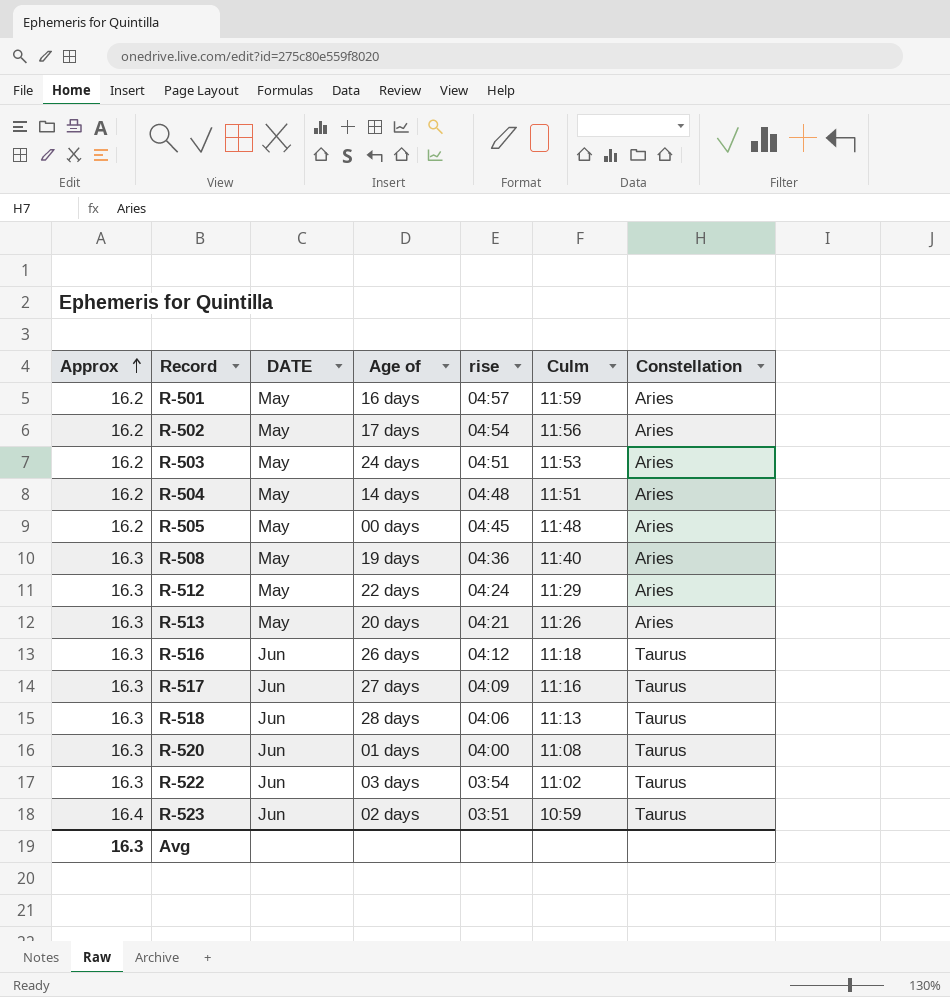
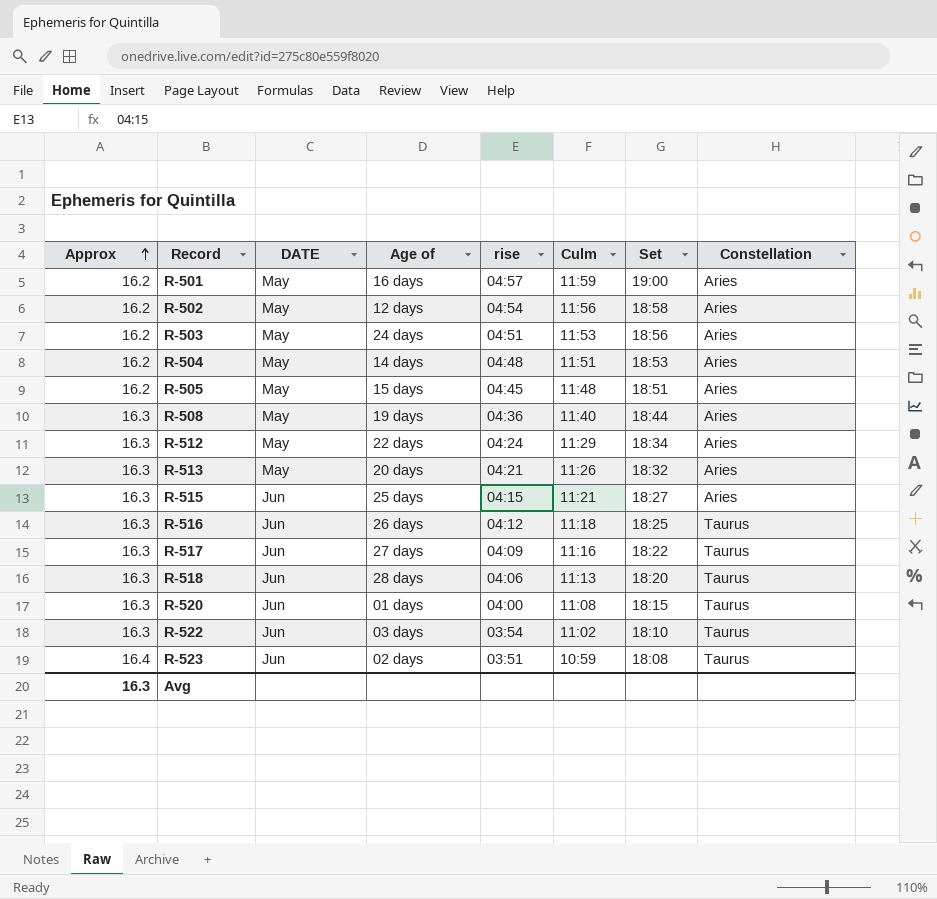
column Set | position: none -> 7
R-502 | Age of: 17 days -> 12 days
R-505 | Age of: 00 days -> 15 days
row R-515: none -> 16.3 | Jun | 25 days | 04:15 | 11:21 | 18:27 | Aries

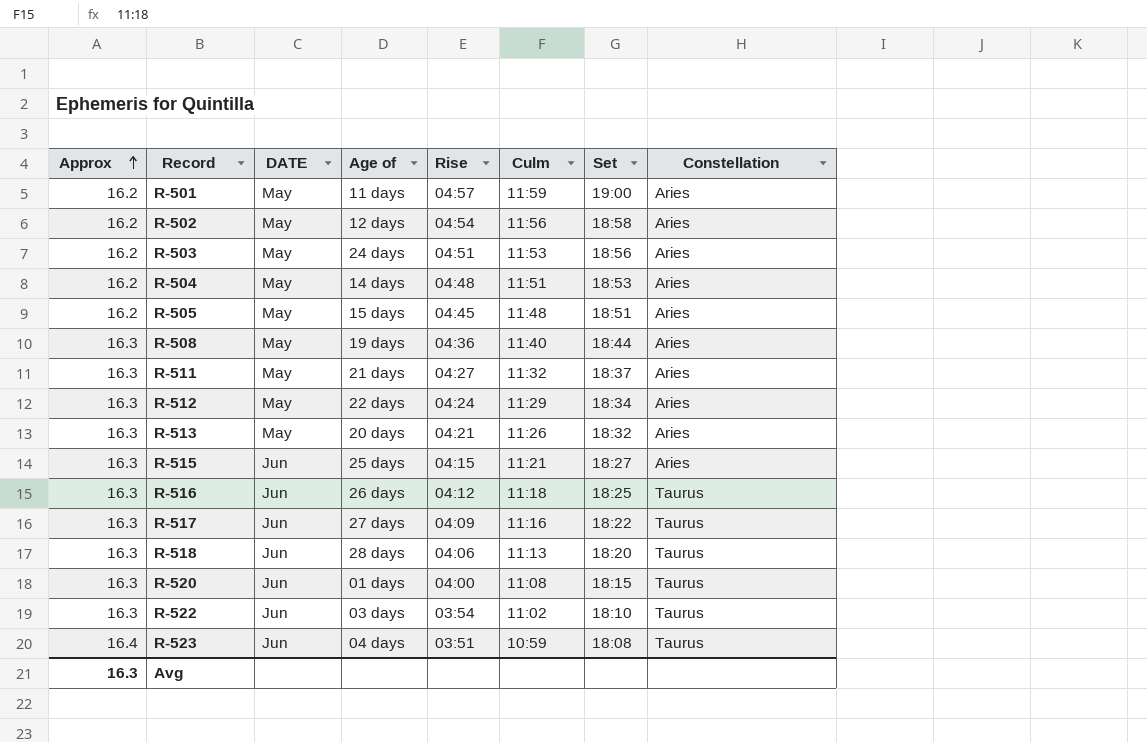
column name: rise -> Rise
R-501 | Age of: 16 days -> 11 days
row R-511: none -> 16.3 | May | 21 days | 04:27 | 11:32 | 18:37 | Aries
R-523 | Age of: 02 days -> 04 days

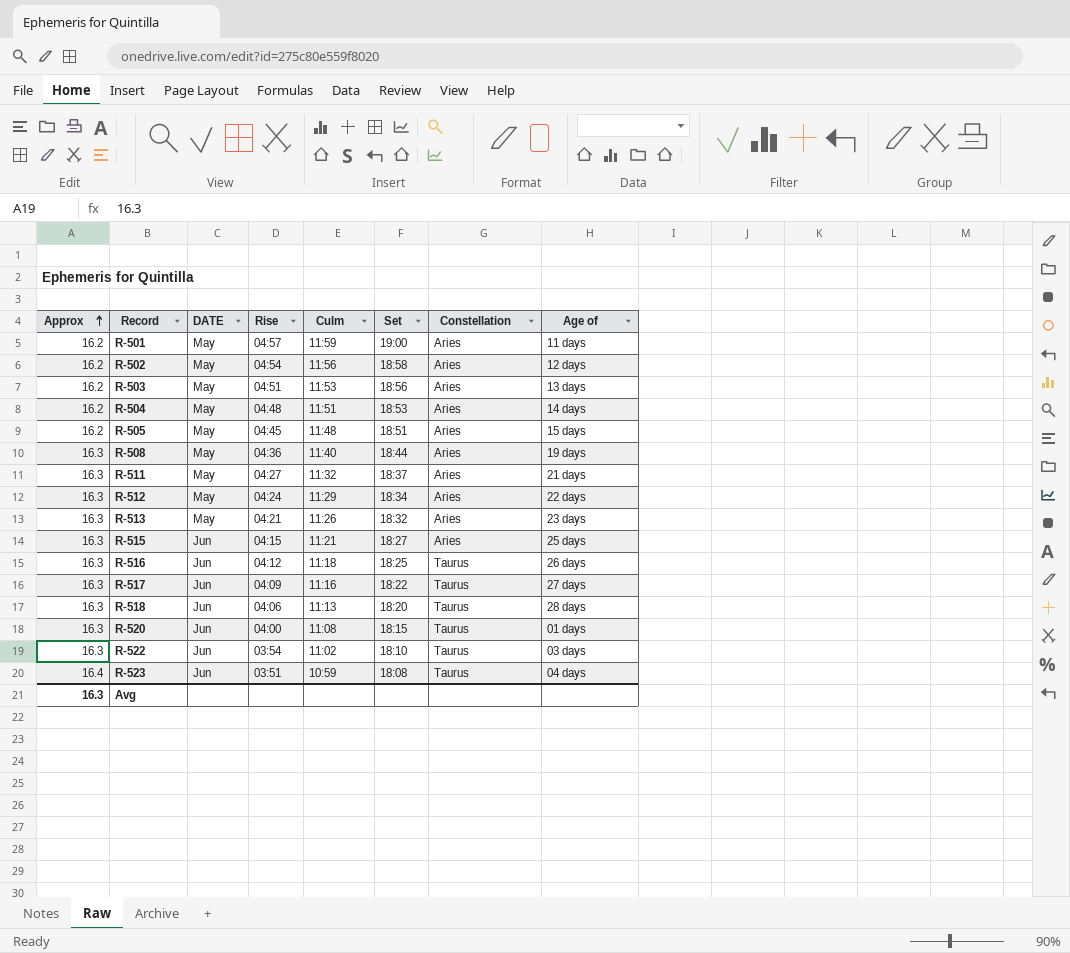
column Age of | position: 4 -> 8
R-503 | Age of: 24 days -> 13 days
R-513 | Age of: 20 days -> 23 days

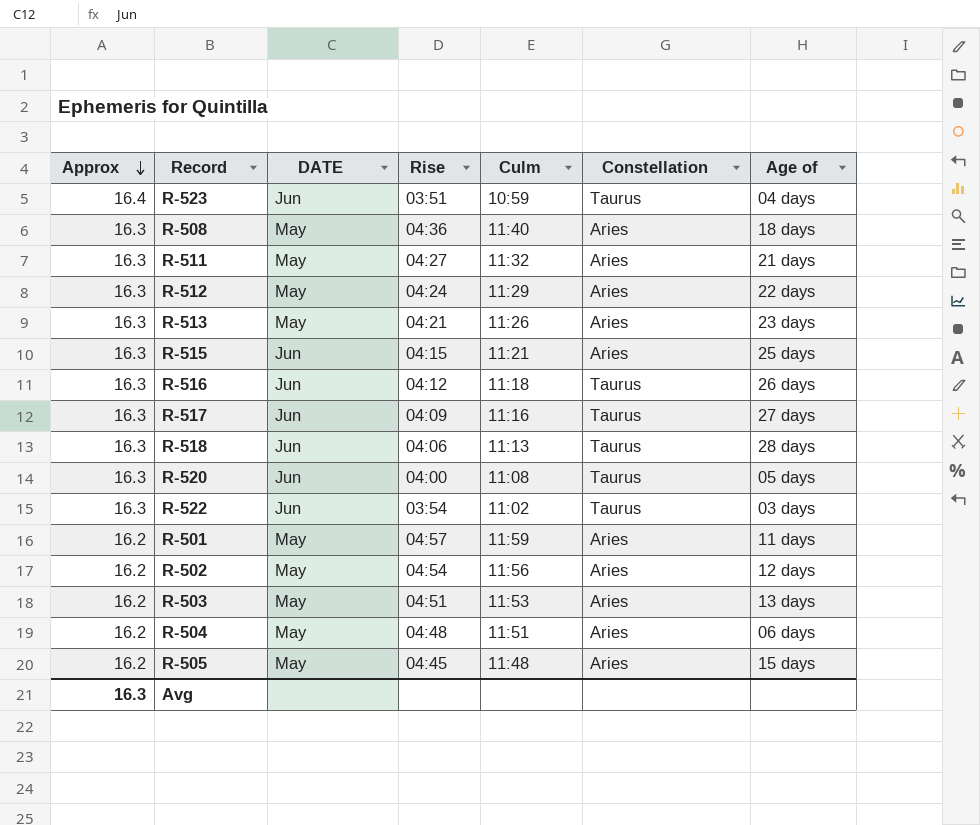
row order: Approx ascending -> Approx descending
column Set | position: 6 -> none
R-508 | Age of: 19 days -> 18 days
R-520 | Age of: 01 days -> 05 days
R-504 | Age of: 14 days -> 06 days

